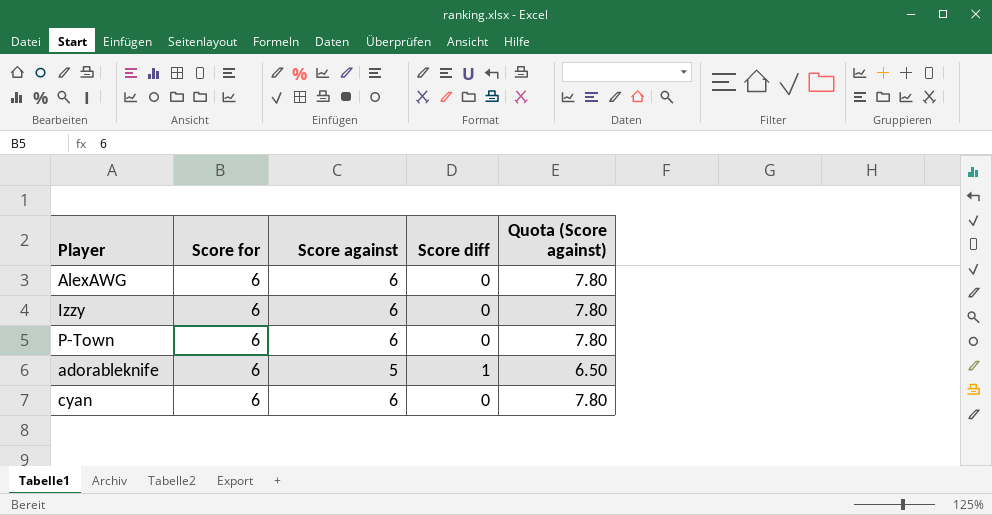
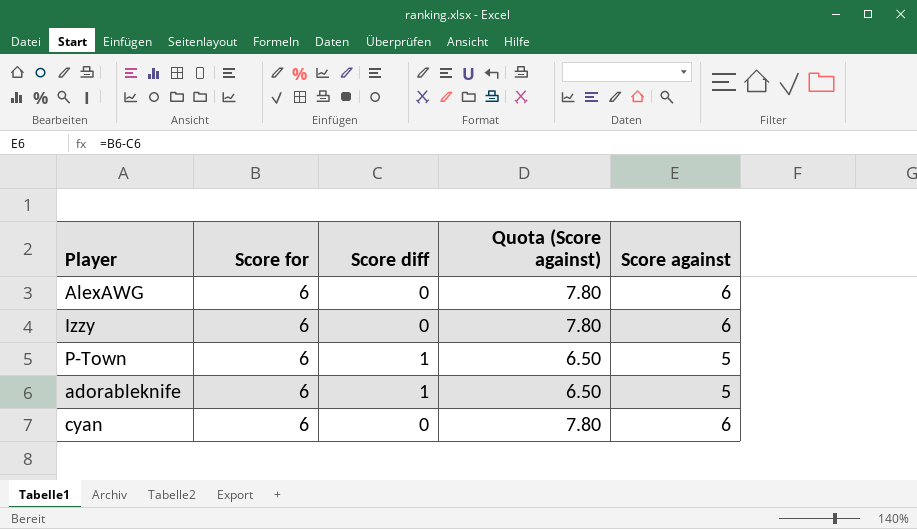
column Score against | position: 3 -> 5
P-Town | Score diff: 0 -> 1
P-Town | Quota (Score against): 7.80 -> 6.50
P-Town | Score against: 6 -> 5

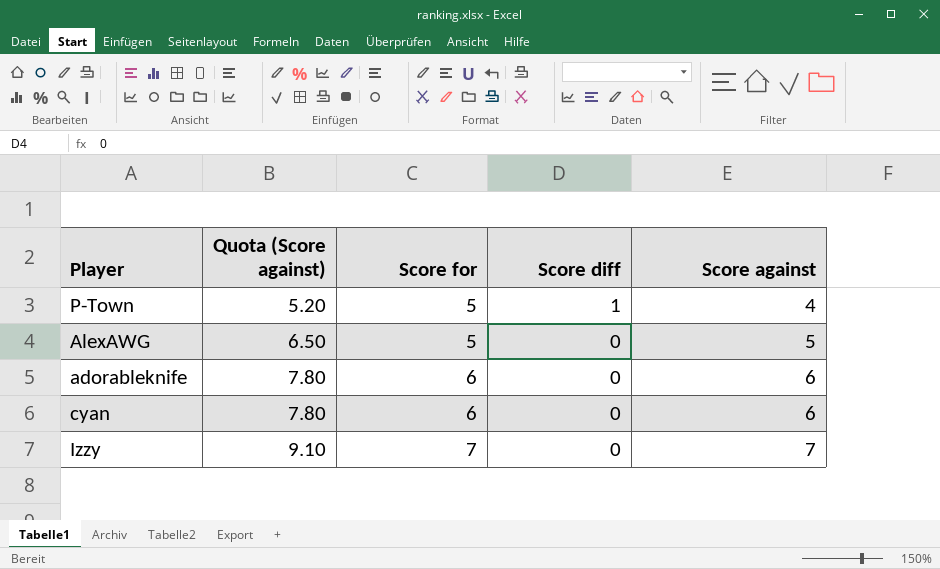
row order: none -> Quota (Score against) ascending
column Quota (Score against) | position: 4 -> 2
P-Town | Quota (Score against): 6.50 -> 5.20
P-Town | Score for: 6 -> 5
P-Town | Score against: 5 -> 4
AlexAWG | Quota (Score against): 7.80 -> 6.50
AlexAWG | Score for: 6 -> 5
AlexAWG | Score against: 6 -> 5
adorableknife | Quota (Score against): 6.50 -> 7.80
adorableknife | Score diff: 1 -> 0
adorableknife | Score against: 5 -> 6
Izzy | Quota (Score against): 7.80 -> 9.10
Izzy | Score for: 6 -> 7
Izzy | Score against: 6 -> 7

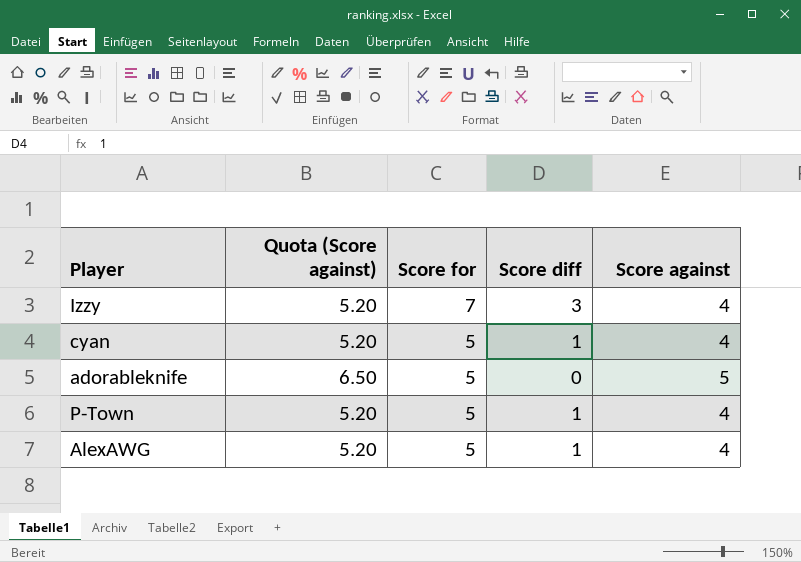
row order: Quota (Score against) ascending -> Score for descending
Izzy | Quota (Score against): 9.10 -> 5.20
Izzy | Score diff: 0 -> 3
Izzy | Score against: 7 -> 4
cyan | Quota (Score against): 7.80 -> 5.20
cyan | Score for: 6 -> 5
cyan | Score diff: 0 -> 1
cyan | Score against: 6 -> 4
adorableknife | Quota (Score against): 7.80 -> 6.50
adorableknife | Score for: 6 -> 5
adorableknife | Score against: 6 -> 5
AlexAWG | Quota (Score against): 6.50 -> 5.20
AlexAWG | Score diff: 0 -> 1
AlexAWG | Score against: 5 -> 4

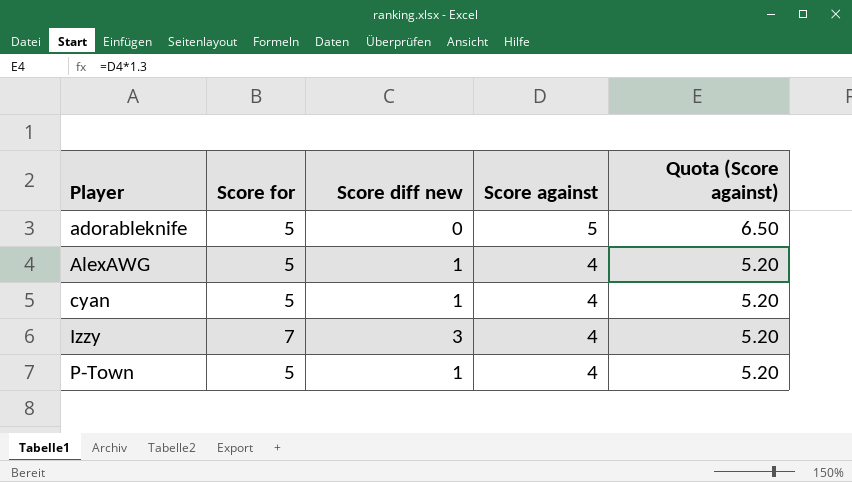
row order: Score for descending -> Player ascending
column name: Score diff -> Score diff new
column Quota (Score against) | position: 2 -> 5

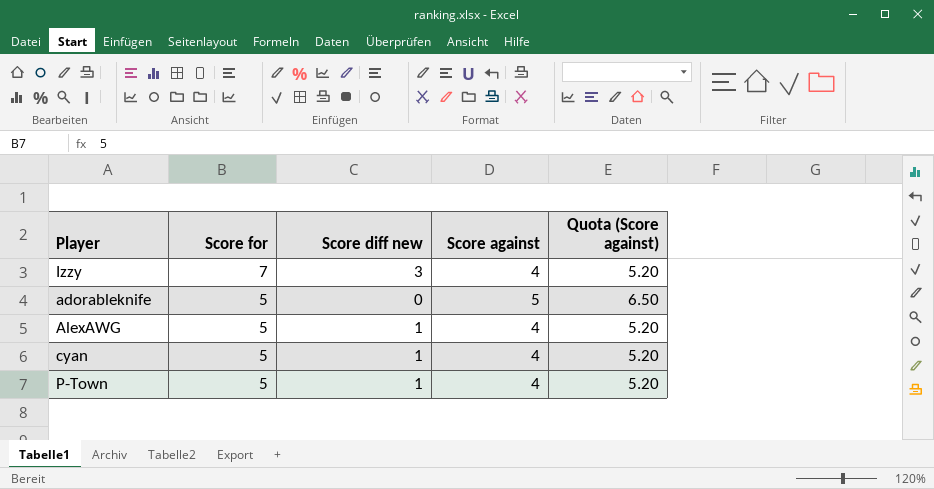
row order: Player ascending -> Score for descending

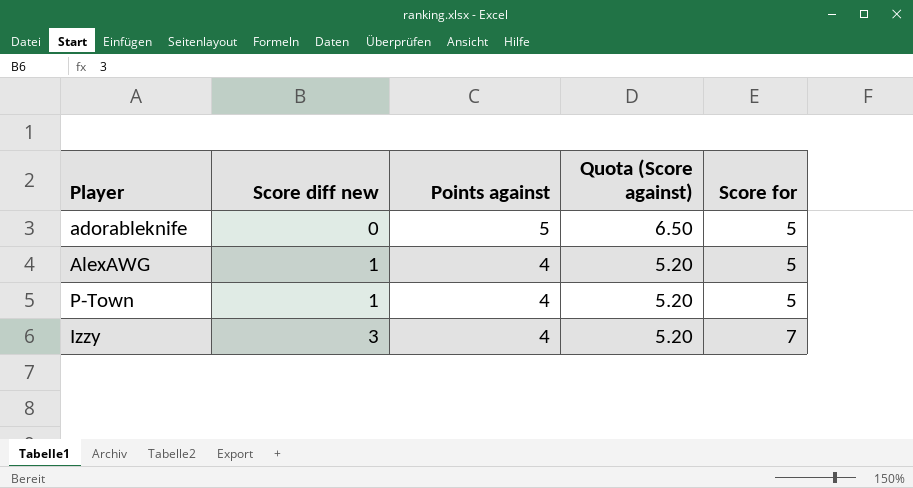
row order: Score for descending -> Score diff new ascending
column name: Score against -> Points against
column Score for | position: 2 -> 5
row cyan: 5 | 1 | 4 | 5.20 -> none

